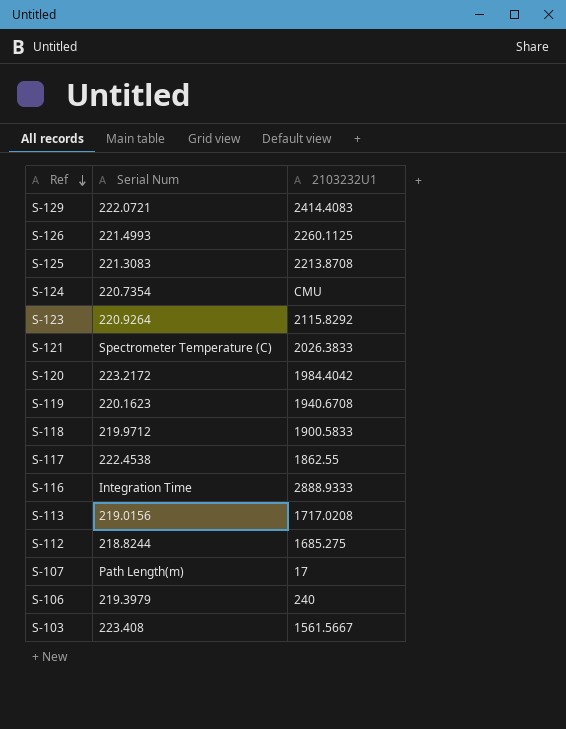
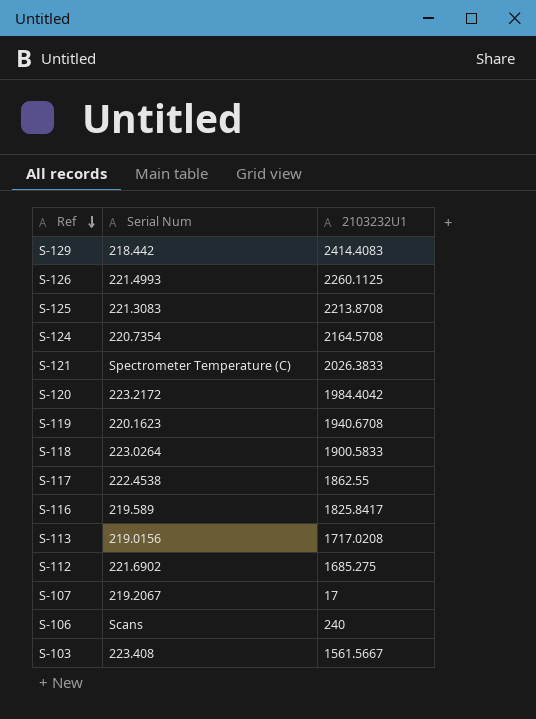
row S-123: 220.9264 | 2115.8292 -> none
S-129 | Serial Num: 222.0721 -> 218.442
S-124 | 2103232U1: CMU -> 2164.5708
S-118 | Serial Num: 219.9712 -> 223.0264
S-116 | Serial Num: Integration Time -> 219.589
S-116 | 2103232U1: 2888.9333 -> 1825.8417
S-112 | Serial Num: 218.8244 -> 221.6902
S-107 | Serial Num: Path Length(m) -> 219.2067
S-106 | Serial Num: 219.3979 -> Scans

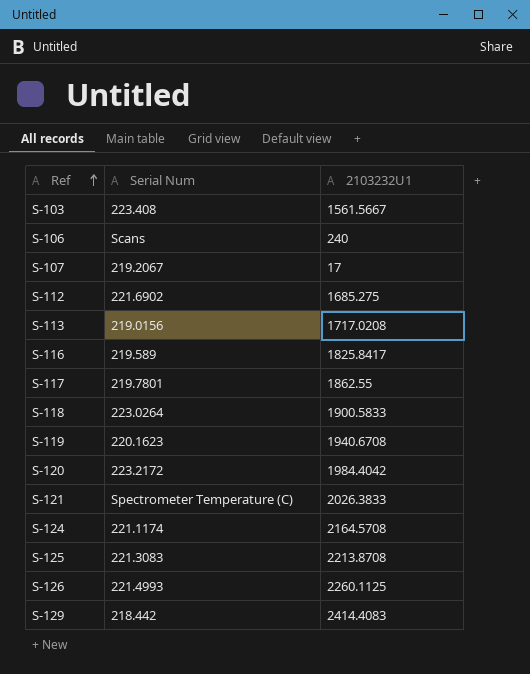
row order: Ref descending -> Ref ascending
S-117 | Serial Num: 222.4538 -> 219.7801
S-124 | Serial Num: 220.7354 -> 221.1174

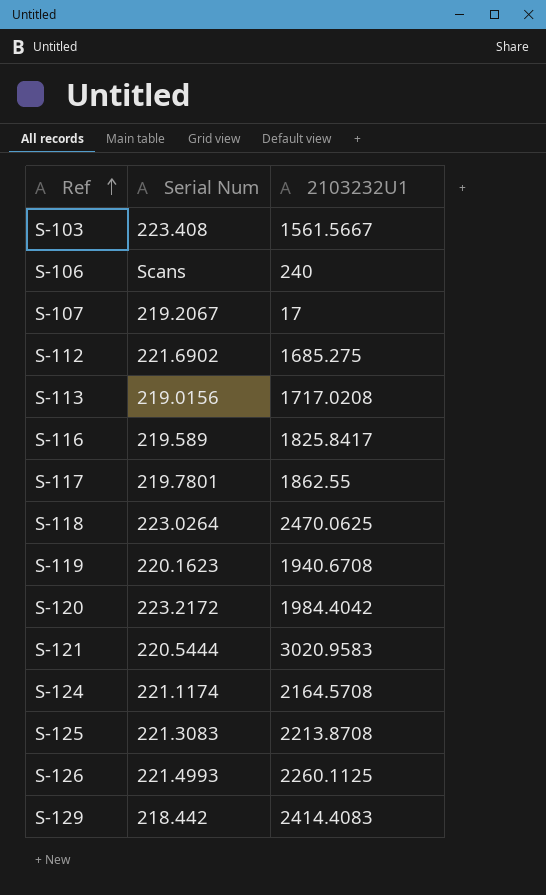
S-118 | 2103232U1: 1900.5833 -> 2470.0625
S-121 | Serial Num: Spectrometer Temperature (C) -> 220.5444
S-121 | 2103232U1: 2026.3833 -> 3020.9583

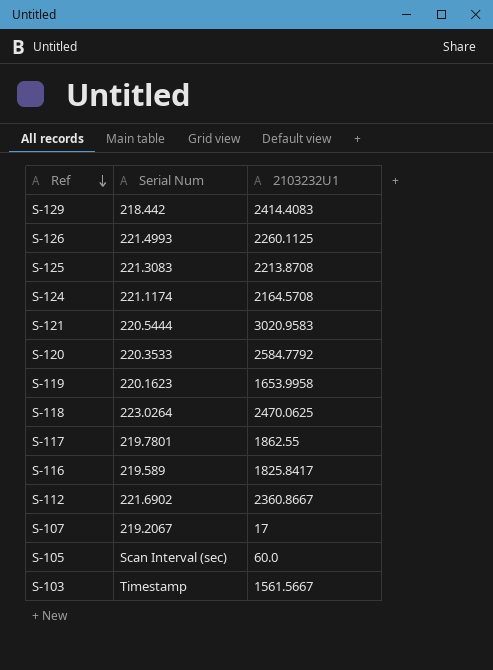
row order: Ref ascending -> Ref descending
row S-106: Scans | 240 -> none
row S-113: 219.0156 | 1717.0208 -> none
S-120 | Serial Num: 223.2172 -> 220.3533
S-120 | 2103232U1: 1984.4042 -> 2584.7792
S-119 | 2103232U1: 1940.6708 -> 1653.9958
S-112 | 2103232U1: 1685.275 -> 2360.8667
row S-105: none -> Scan Interval (sec) | 60.0
S-103 | Serial Num: 223.408 -> Timestamp

